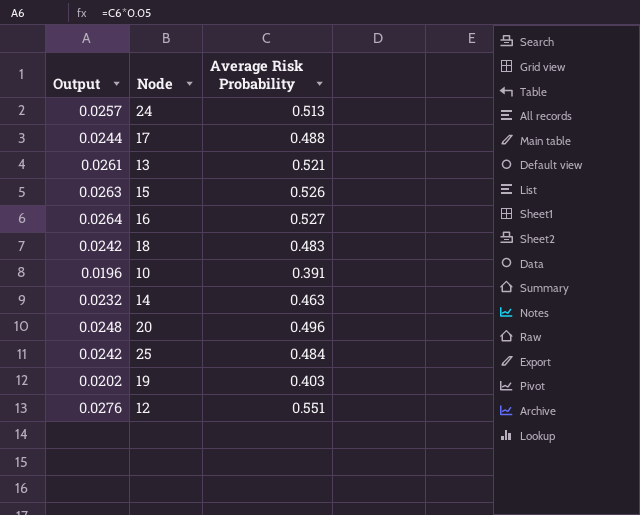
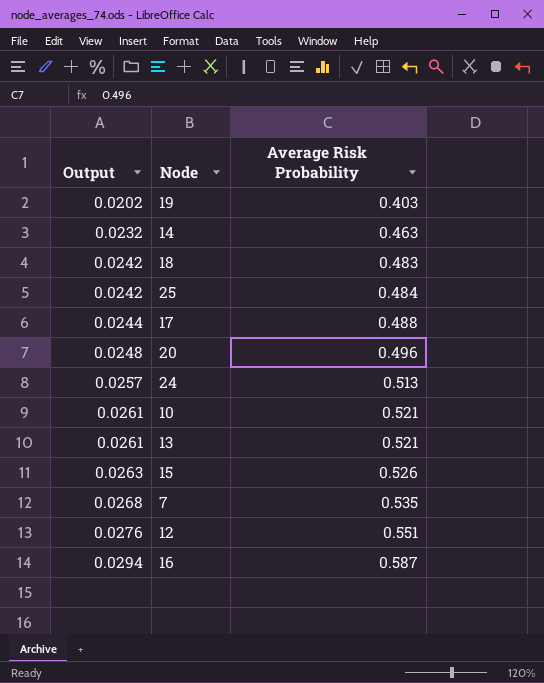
row order: none -> Output ascending
10 | Output: 0.0196 -> 0.0261
10 | Average Risk Probability: 0.391 -> 0.521
row 7: none -> 0.0268 | 0.535
16 | Output: 0.0264 -> 0.0294
16 | Average Risk Probability: 0.527 -> 0.587

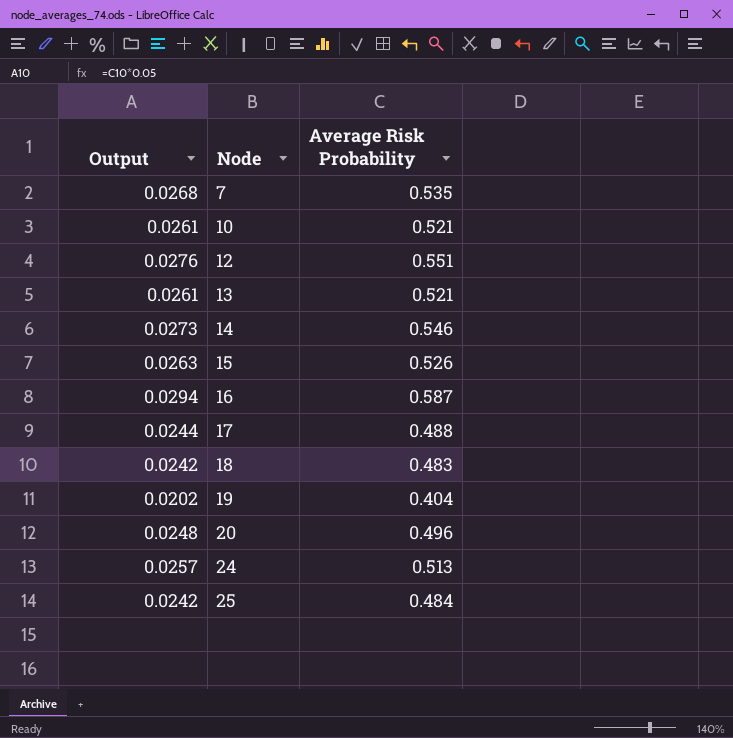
row order: Output ascending -> Node ascending
14 | Output: 0.0232 -> 0.0273
14 | Average Risk Probability: 0.463 -> 0.546
19 | Average Risk Probability: 0.403 -> 0.404

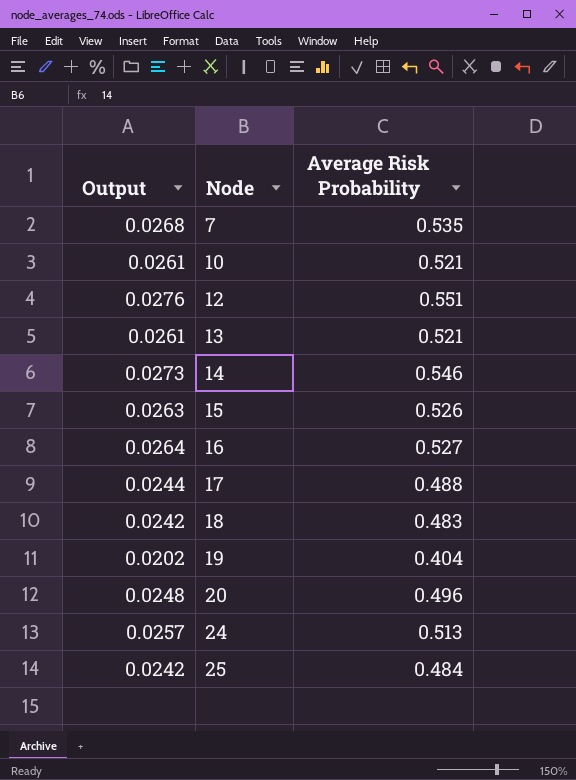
16 | Output: 0.0294 -> 0.0264
16 | Average Risk Probability: 0.587 -> 0.527

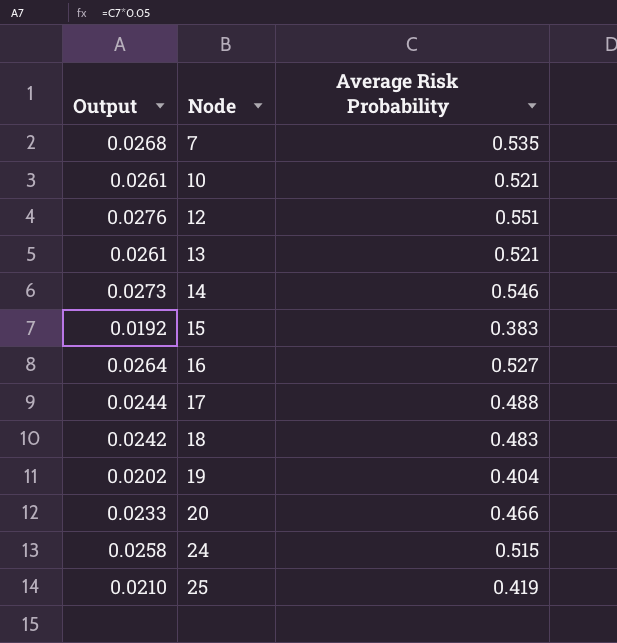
15 | Output: 0.0263 -> 0.0192
15 | Average Risk Probability: 0.526 -> 0.383
20 | Output: 0.0248 -> 0.0233
20 | Average Risk Probability: 0.496 -> 0.466
24 | Output: 0.0257 -> 0.0258
24 | Average Risk Probability: 0.513 -> 0.515
25 | Output: 0.0242 -> 0.0210
25 | Average Risk Probability: 0.484 -> 0.419

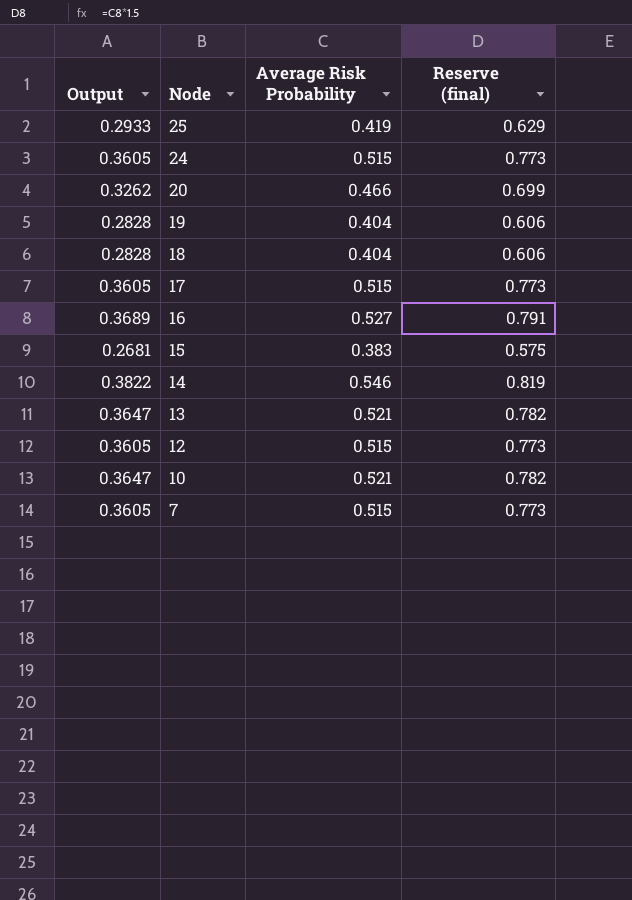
row order: Node ascending -> Node descending
column Output | formula: [Average Risk Probability] * 0.05 -> [Average Risk Probability] * 0.7
column Reserve (final) | formula: none -> [Average Risk Probability] * 1.5
18 | Average Risk Probability: 0.483 -> 0.404
17 | Average Risk Probability: 0.488 -> 0.515
12 | Average Risk Probability: 0.551 -> 0.515
7 | Average Risk Probability: 0.535 -> 0.515

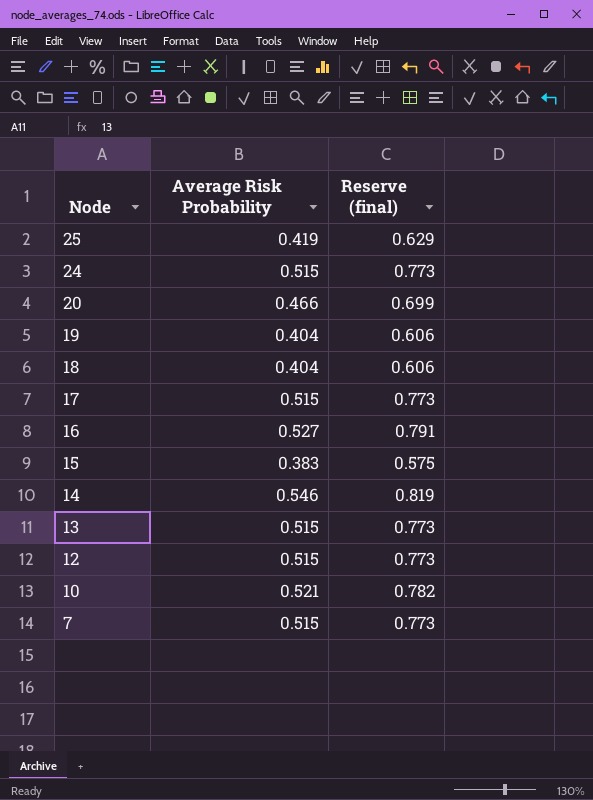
column Output | formula: [Average Risk Probability] * 0.7 -> none
13 | Average Risk Probability: 0.521 -> 0.515
13 | Reserve (final): 0.782 -> 0.773

